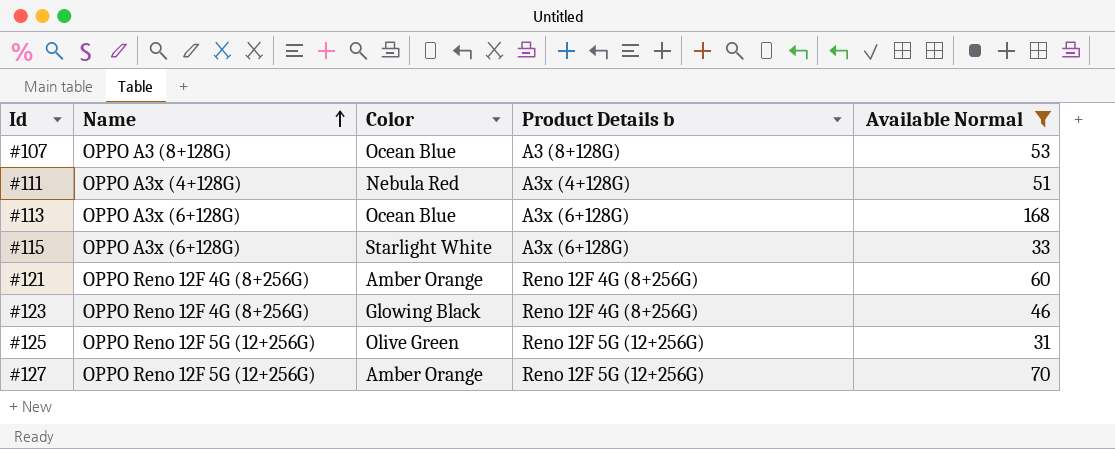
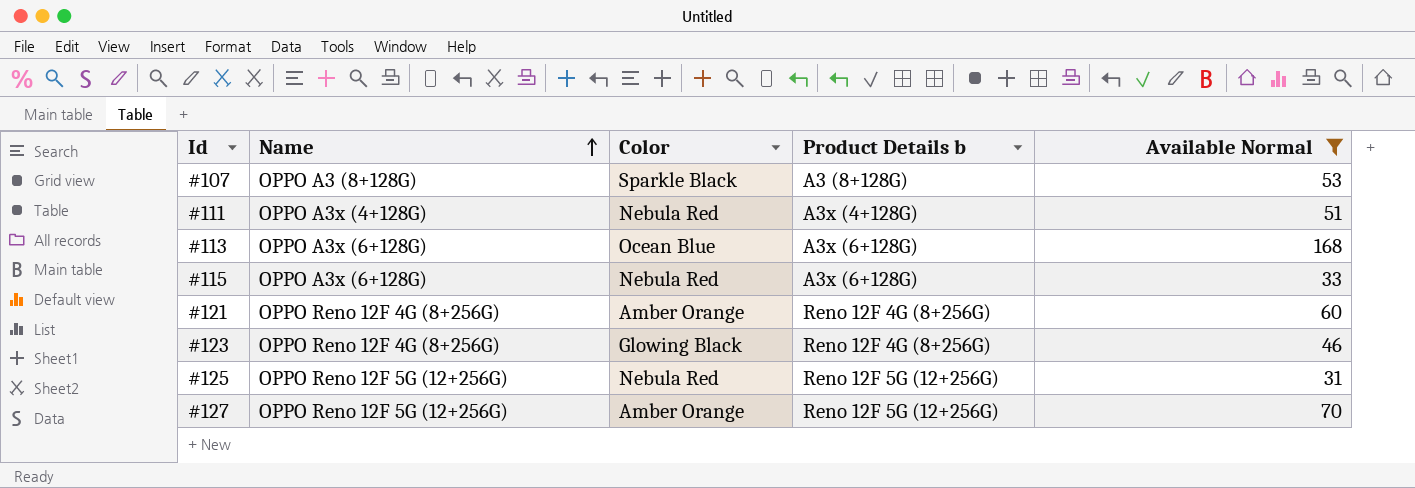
#107 | Color: Ocean Blue -> Sparkle Black
#115 | Color: Starlight White -> Nebula Red
#125 | Color: Olive Green -> Nebula Red

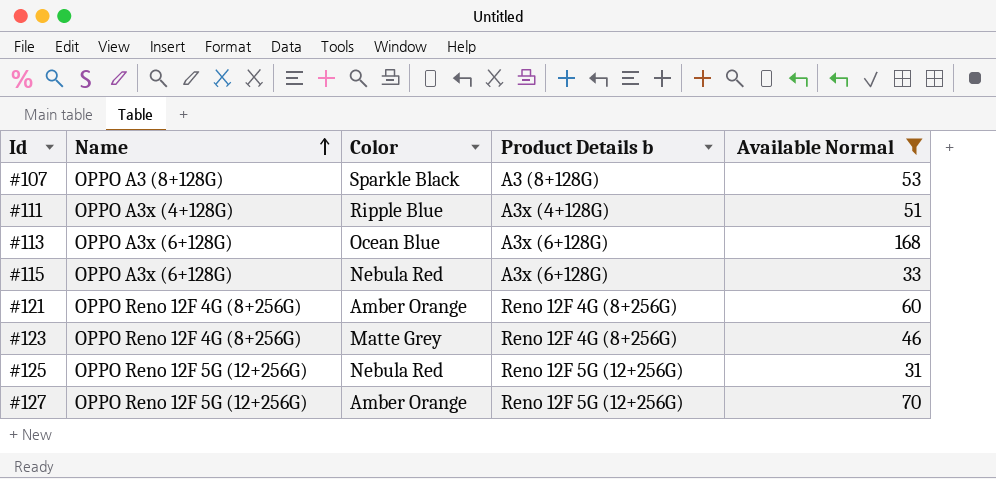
#111 | Color: Nebula Red -> Ripple Blue
#123 | Color: Glowing Black -> Matte Grey

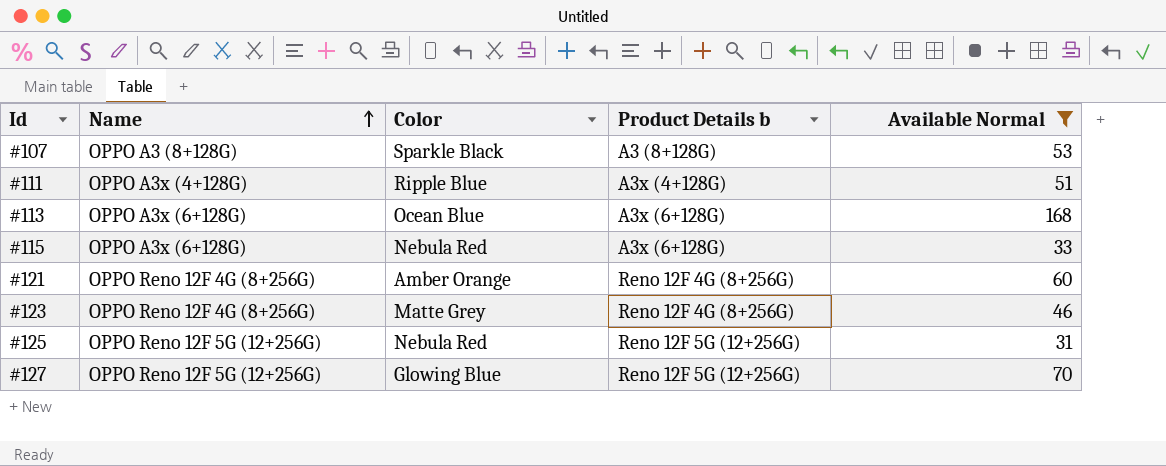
#127 | Color: Amber Orange -> Glowing Blue

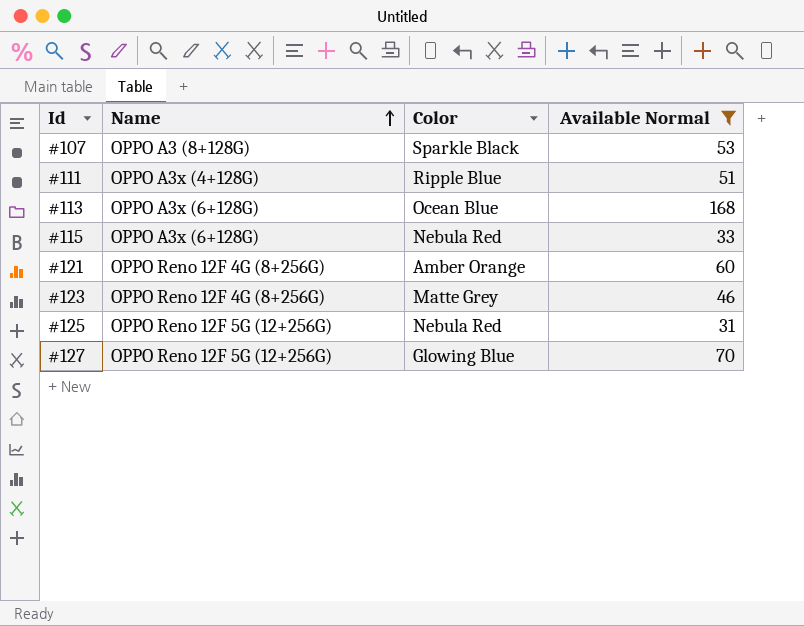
column Product Details b | position: 4 -> none

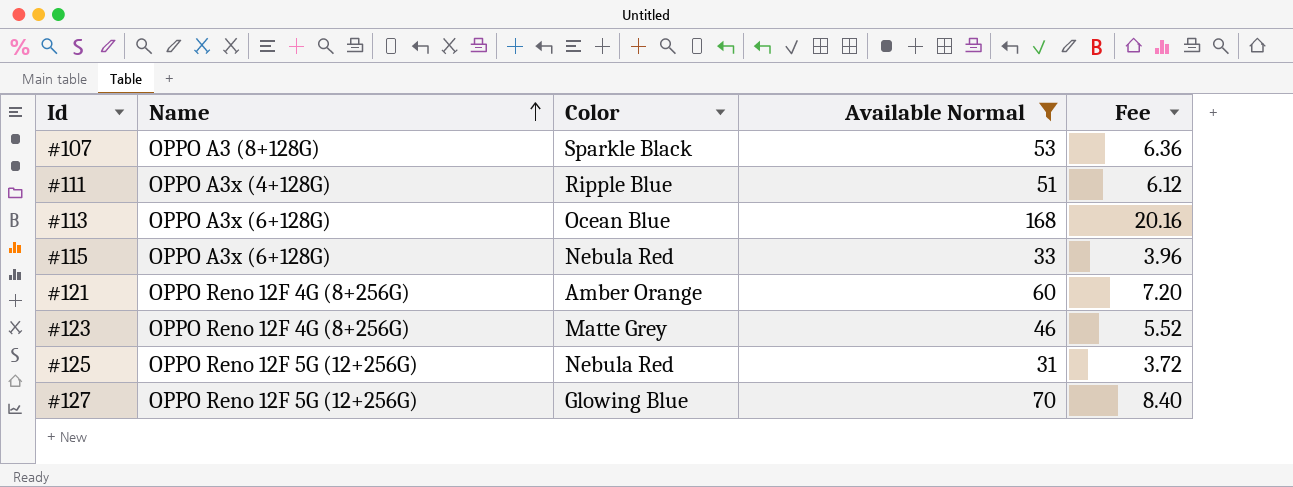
column Fee | formula: none -> [Available Normal] * 0.12

